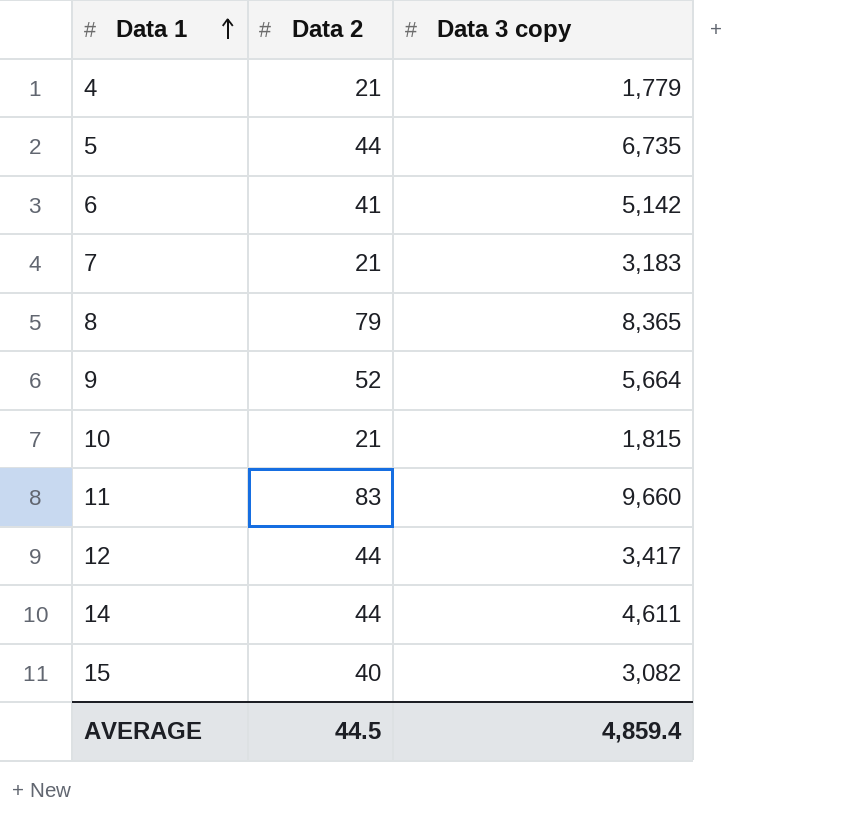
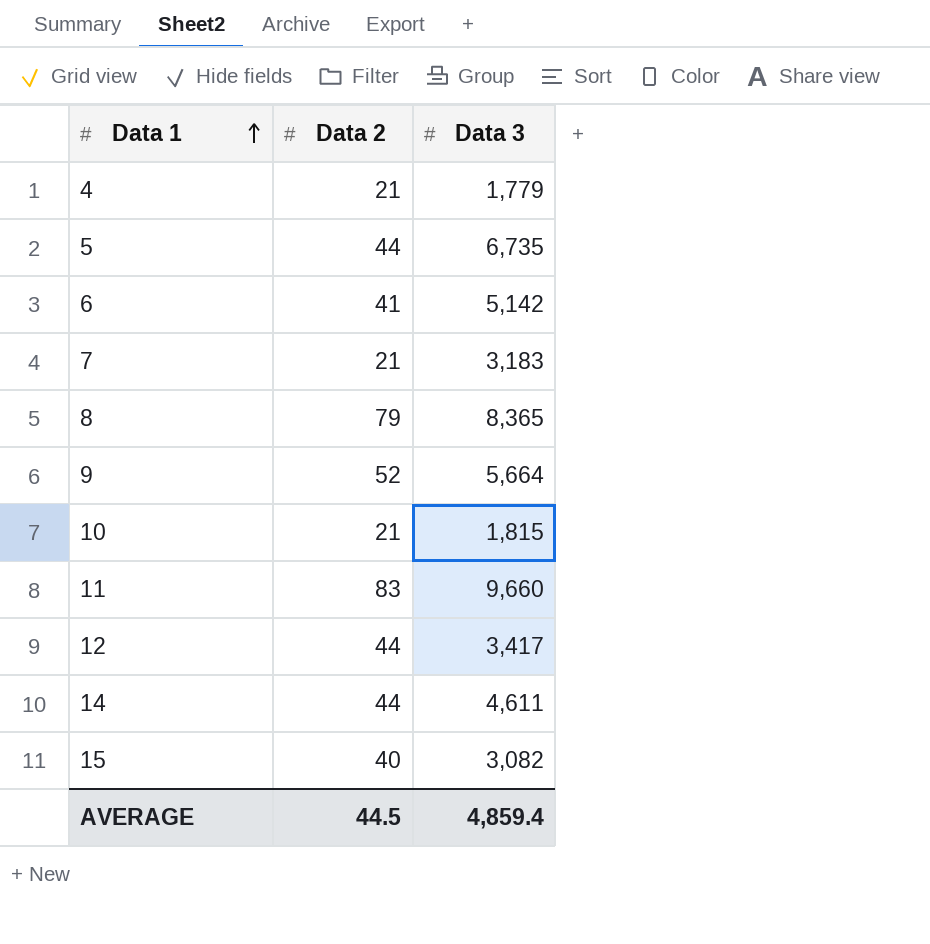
column name: Data 3 copy -> Data 3

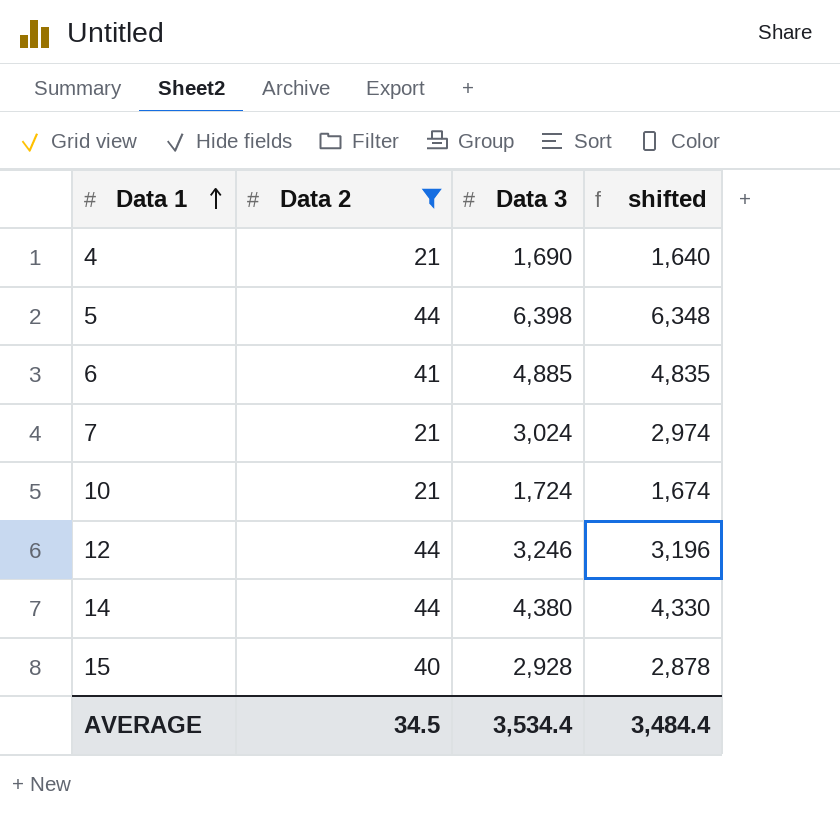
filter: none -> Data 2 <= 44
column shifted | formula: none -> [Data 3] - 50
4 | Data 3: 1,779 -> 1,690
5 | Data 3: 6,735 -> 6,398
6 | Data 3: 5,142 -> 4,885
7 | Data 3: 3,183 -> 3,024
10 | Data 3: 1,815 -> 1,724
12 | Data 3: 3,417 -> 3,246
14 | Data 3: 4,611 -> 4,380
15 | Data 3: 3,082 -> 2,928
AVERAGE | Data 2: 44.5 -> 34.5
AVERAGE | Data 3: 4,859.4 -> 3,534.4

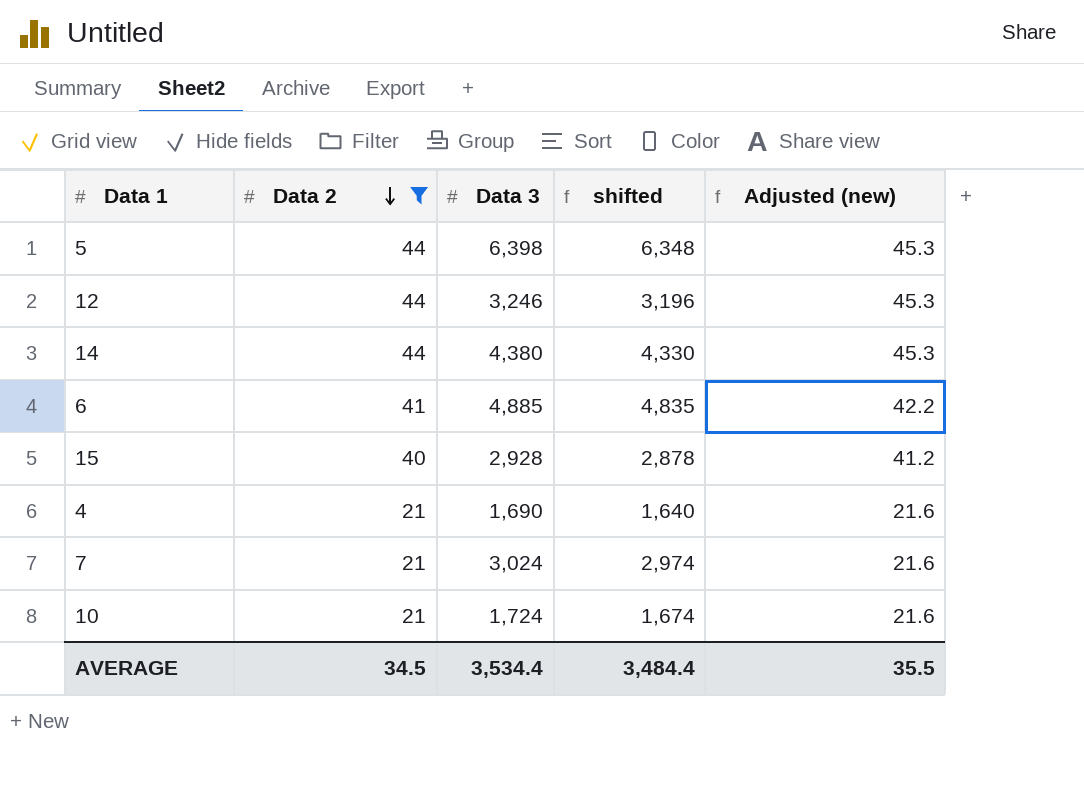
row order: Data 1 ascending -> Data 2 descending
column Adjusted (new) | formula: none -> [Data 2] * 1.03

